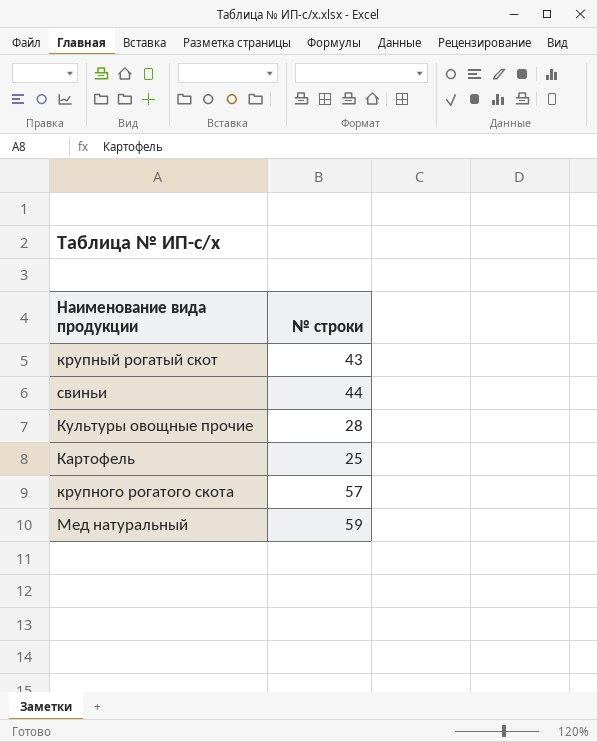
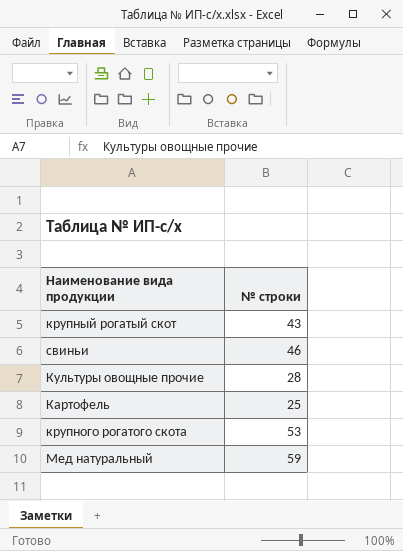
свиньи | № строки: 44 -> 46
крупного рогатого скота | № строки: 57 -> 53

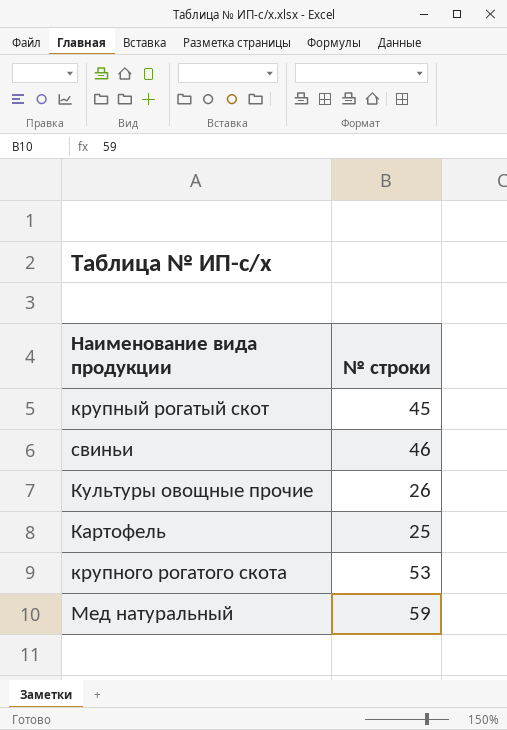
крупный рогатый скот | № строки: 43 -> 45
Культуры овощные прочие | № строки: 28 -> 26

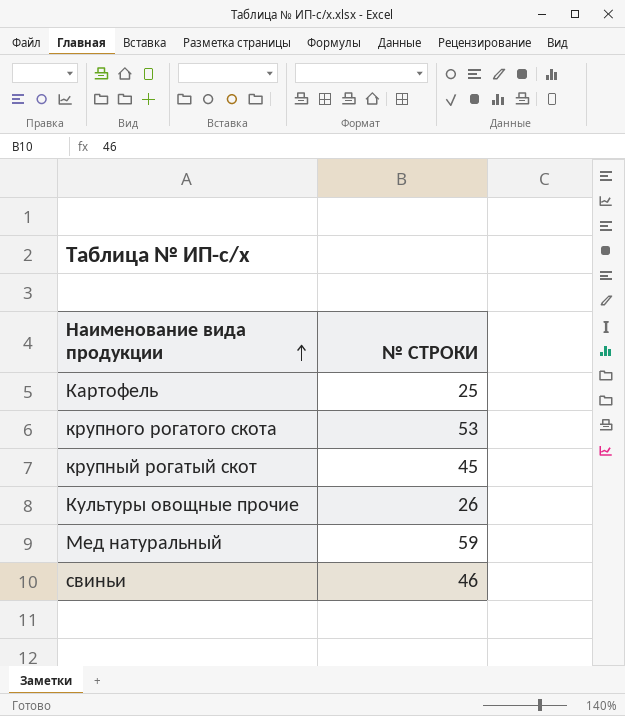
row order: none -> Наименование вида продукции ascending
column name: № строки -> № СТРОКИ

